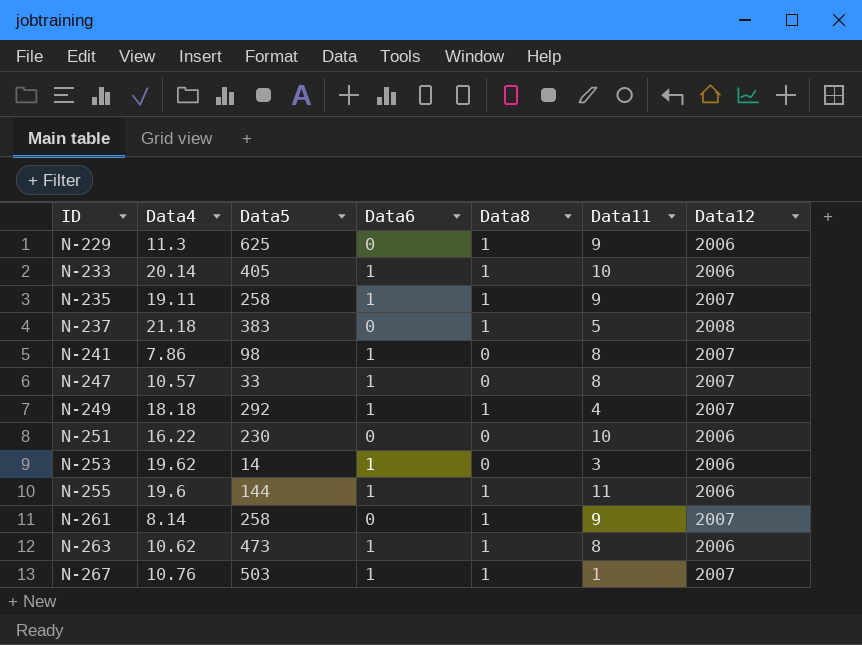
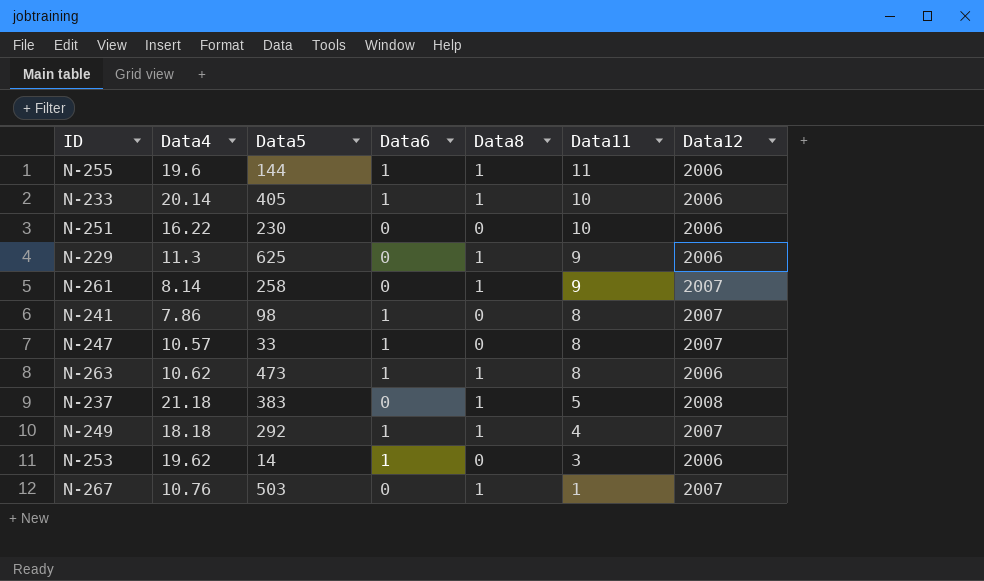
row order: ID ascending -> Data11 descending
row N-235: 19.11 | 258 | 1 | 1 | 9 | 2007 -> none
N-267 | Data6: 1 -> 0

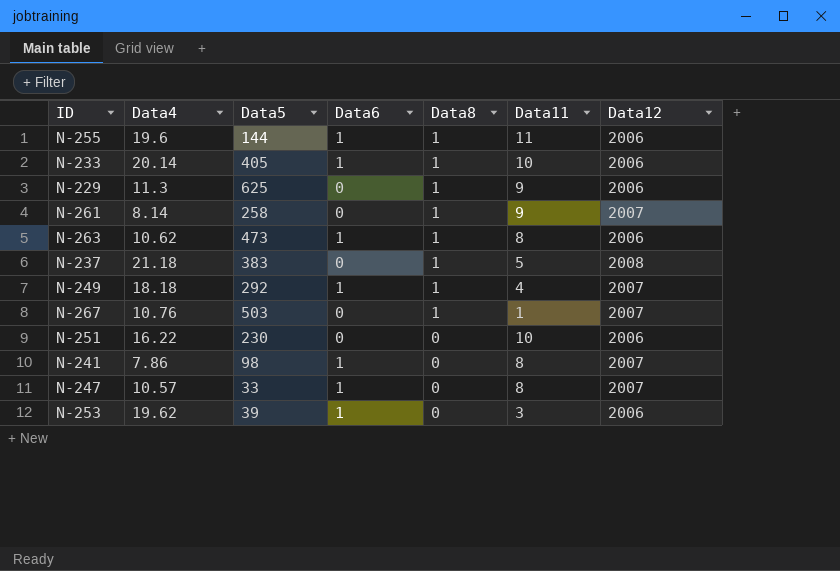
row order: Data11 descending -> Data8 descending
N-253 | Data5: 14 -> 39

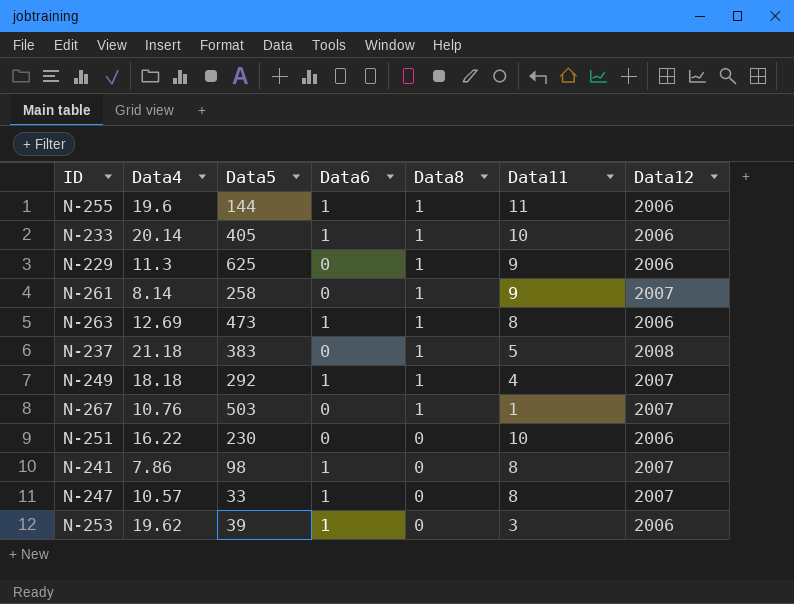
N-263 | Data4: 10.62 -> 12.69

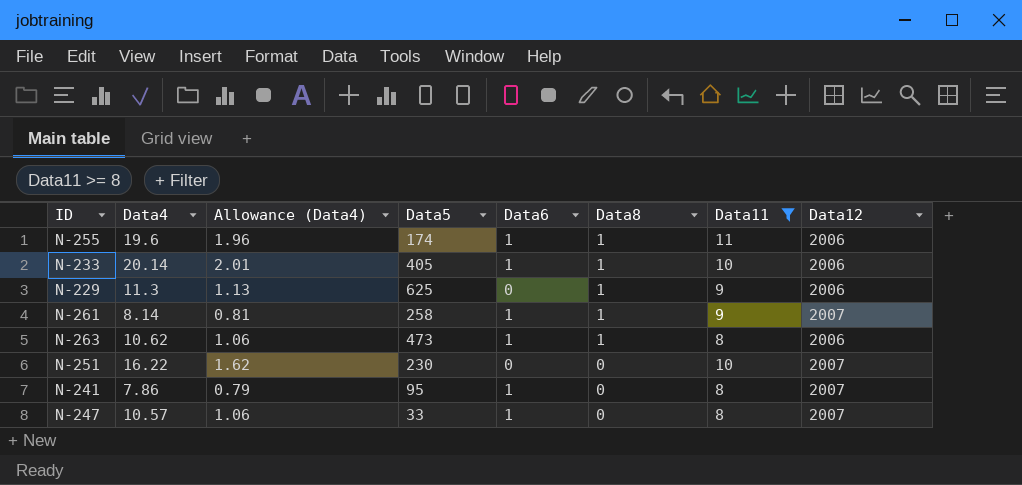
filter: none -> Data11 >= 8
column Allowance (Data4) | formula: none -> [Data4] * 0.1
N-255 | Data5: 144 -> 174
N-261 | Data6: 0 -> 1
N-263 | Data4: 12.69 -> 10.62
N-251 | Data12: 2006 -> 2007
N-241 | Data5: 98 -> 95

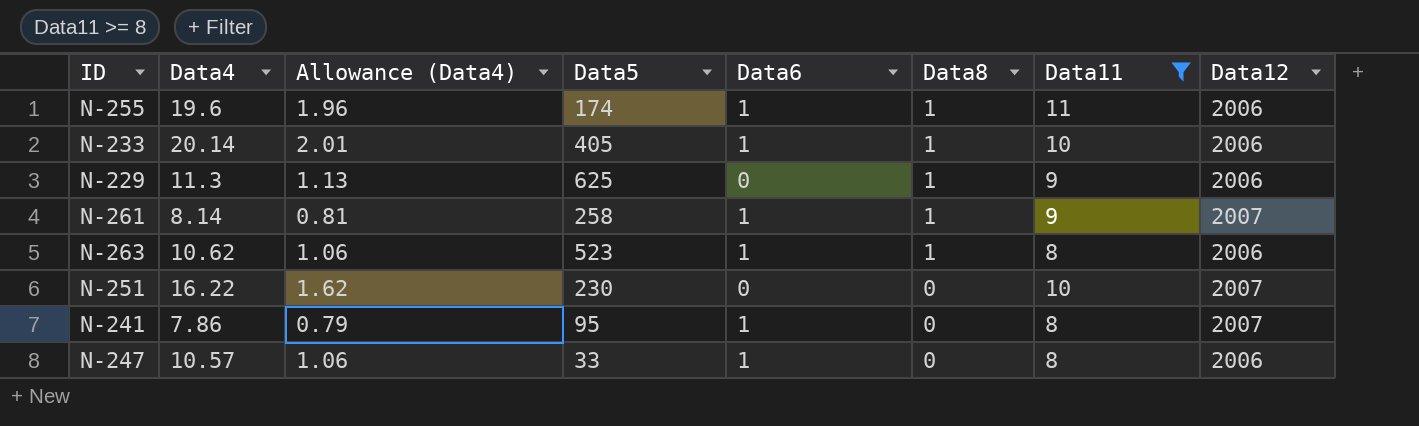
N-263 | Data5: 473 -> 523
N-247 | Data12: 2007 -> 2006

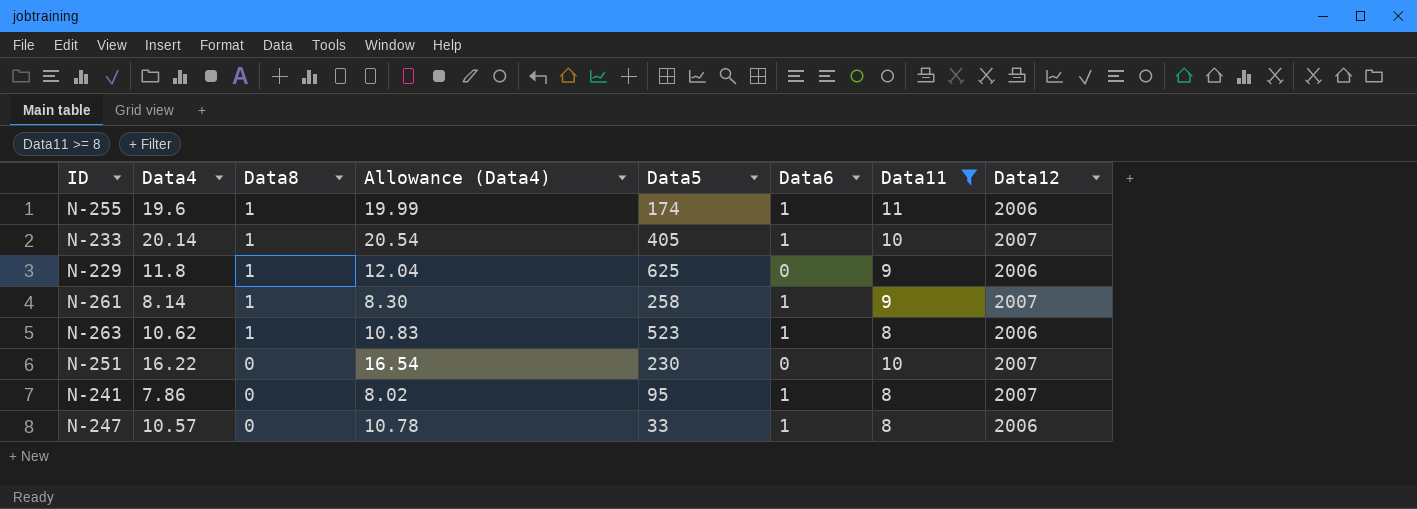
column Data8 | position: 6 -> 3
column Allowance (Data4) | formula: [Data4] * 0.1 -> [Data4] * 1.02
N-233 | Data12: 2006 -> 2007
N-229 | Data4: 11.3 -> 11.8

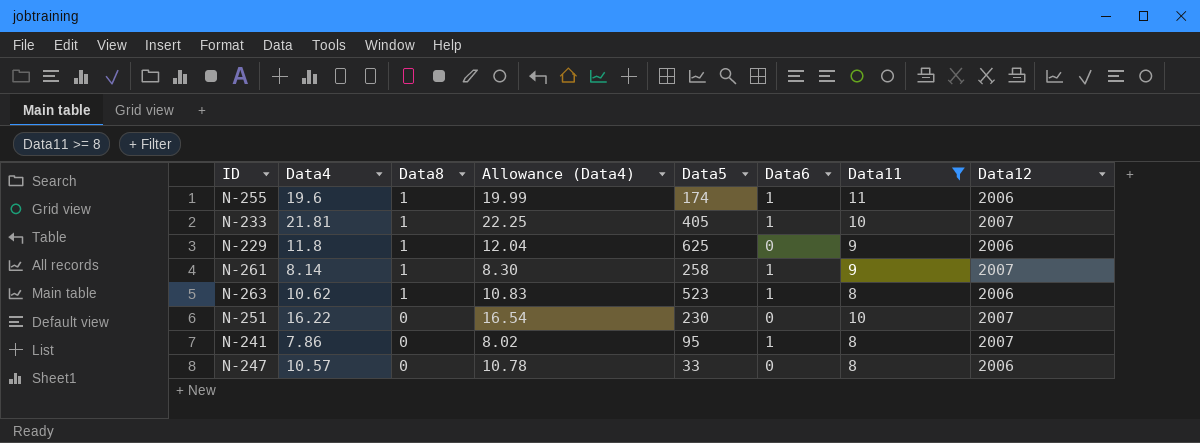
N-233 | Data4: 20.14 -> 21.81
N-233 | Allowance (Data4): 20.54 -> 22.25
N-247 | Data6: 1 -> 0

